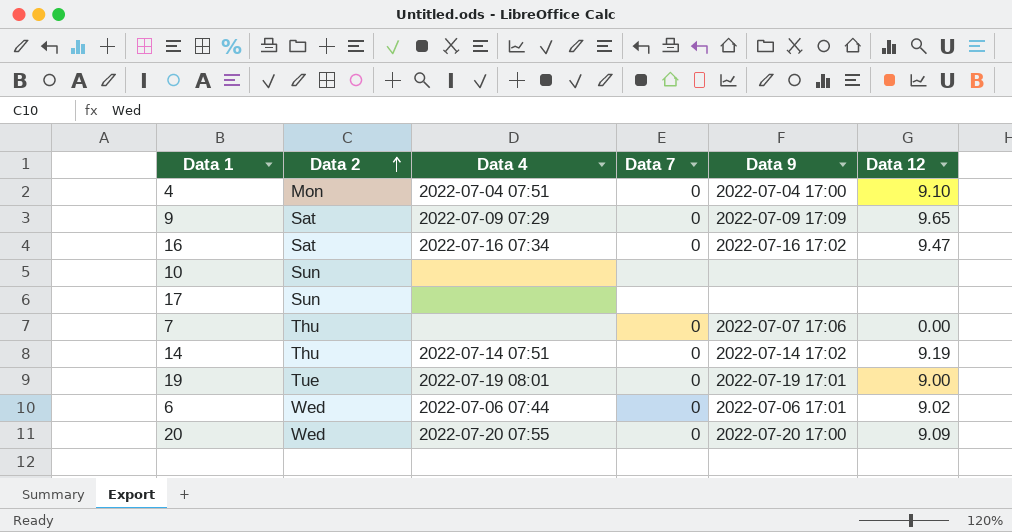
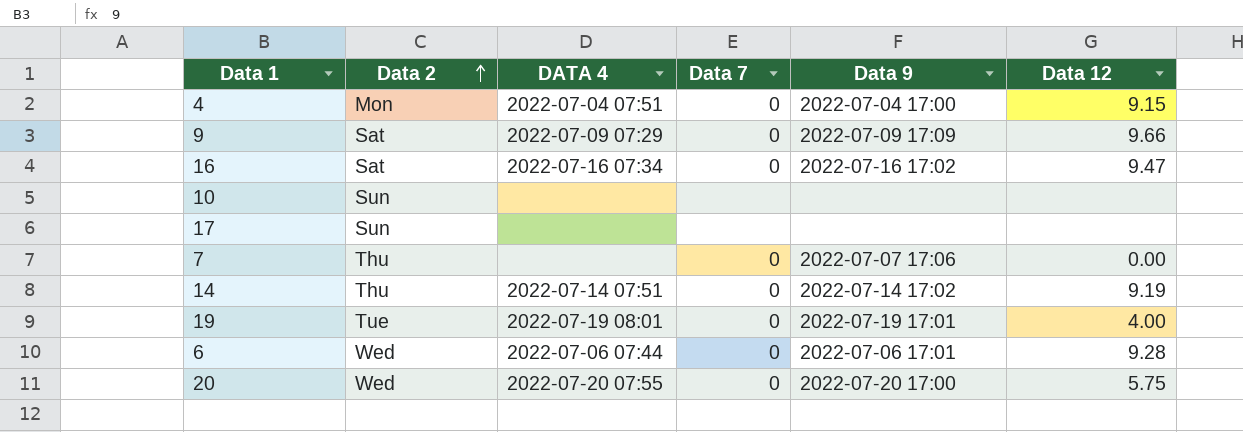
column name: Data 4 -> DATA 4
4 | Data 12: 9.10 -> 9.15
9 | Data 12: 9.65 -> 9.66
19 | Data 12: 9.00 -> 4.00
6 | Data 12: 9.02 -> 9.28
20 | Data 12: 9.09 -> 5.75

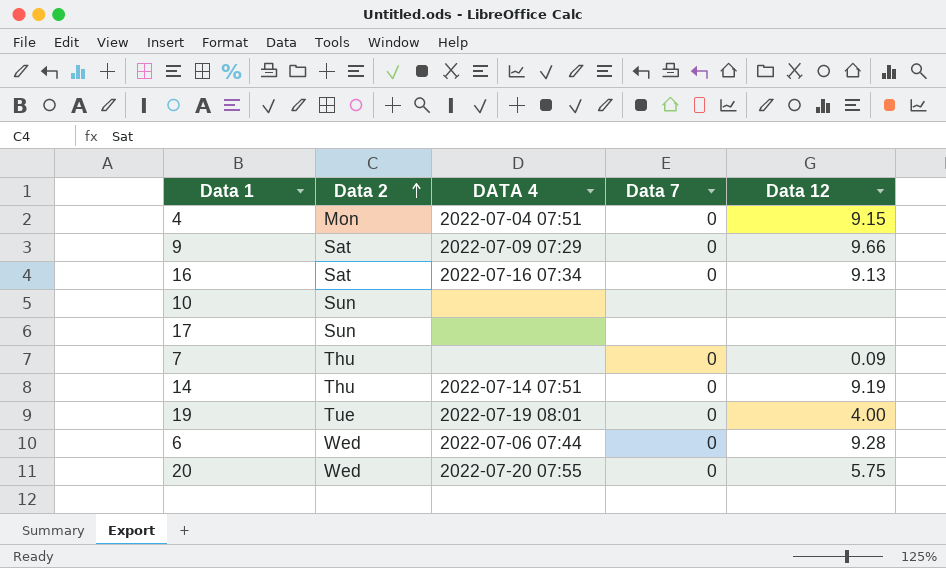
column Data 9 | position: 5 -> none
16 | Data 12: 9.47 -> 9.13
7 | Data 12: 0.00 -> 0.09

